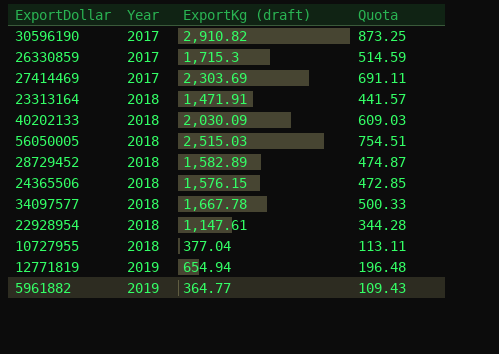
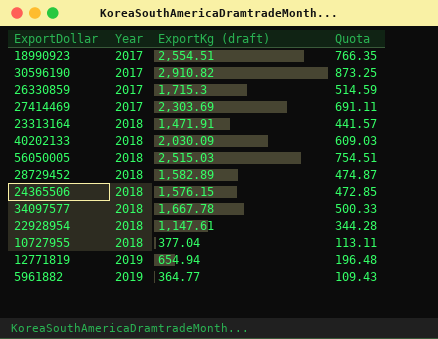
row 18990923: none -> 2017 | 2,554.51 | 766.35

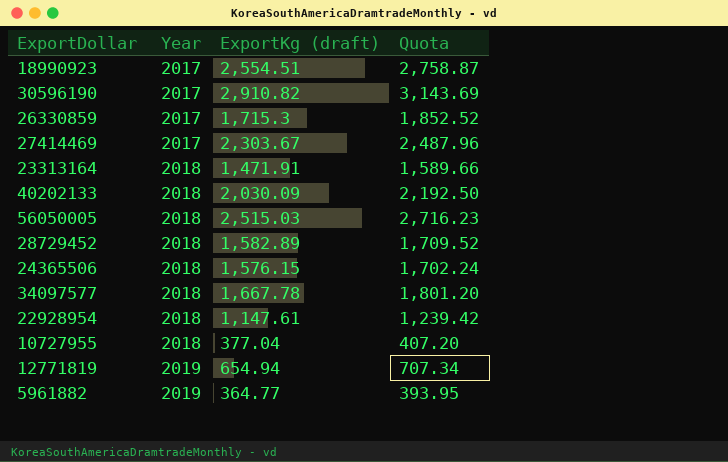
column Quota | formula: [ExportKg (draft)] * 0.3 -> [ExportKg (draft)] * 1.08
27414469 | ExportKg (draft): 2,303.69 -> 2,303.67

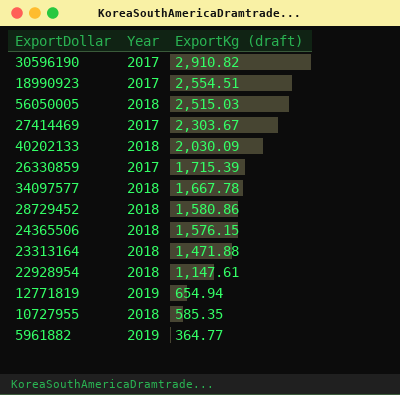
row order: Year ascending -> ExportKg (draft) descending
column Quota | formula: [ExportKg (draft)] * 1.08 -> none
26330859 | ExportKg (draft): 1,715.3 -> 1,715.39
28729452 | ExportKg (draft): 1,582.89 -> 1,580.86
23313164 | ExportKg (draft): 1,471.91 -> 1,471.88
10727955 | ExportKg (draft): 377.04 -> 585.35

